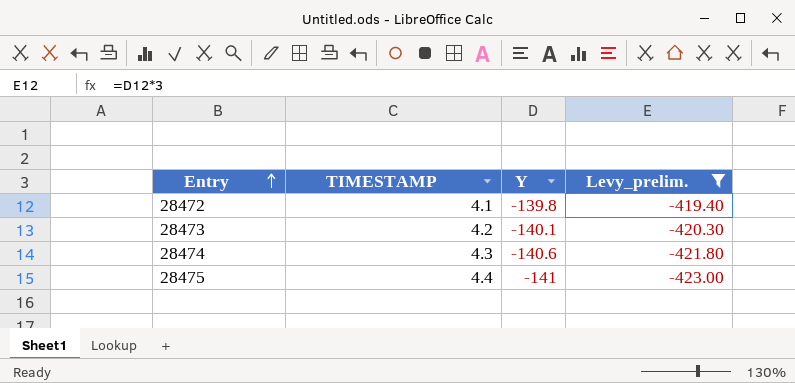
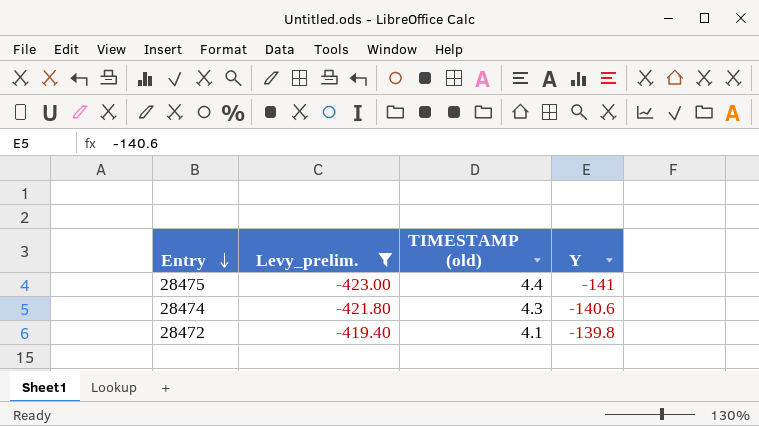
row order: Entry ascending -> Entry descending
column Levy_prelim. | position: 4 -> 2
column name: TIMESTAMP -> TIMESTAMP (old)
row 28473: 4.2 | -140.1 | -420.30 -> none

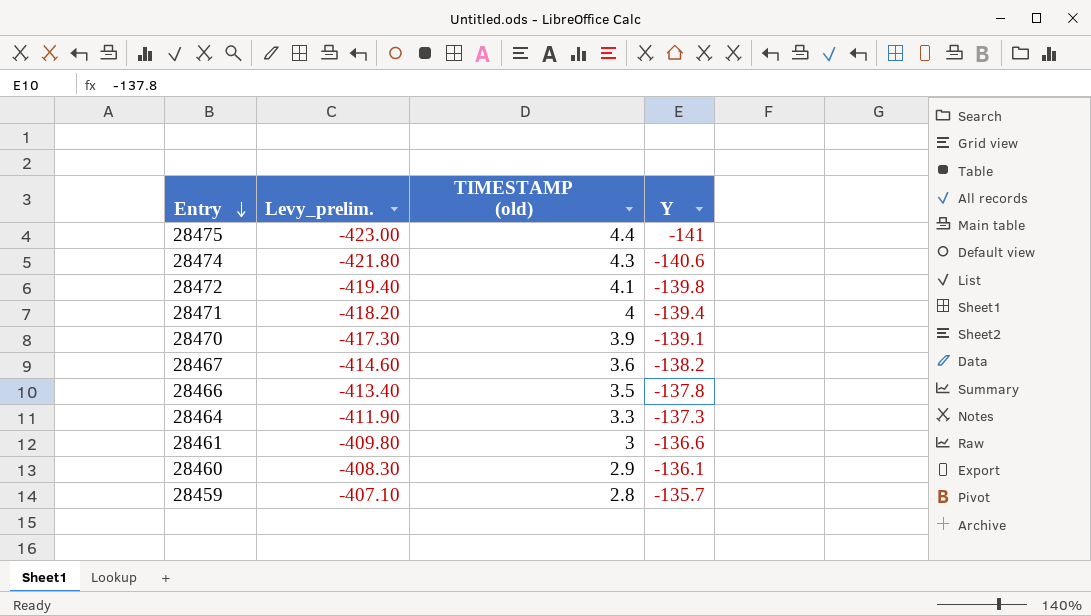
filter: Levy_prelim. <= -419.40 -> none

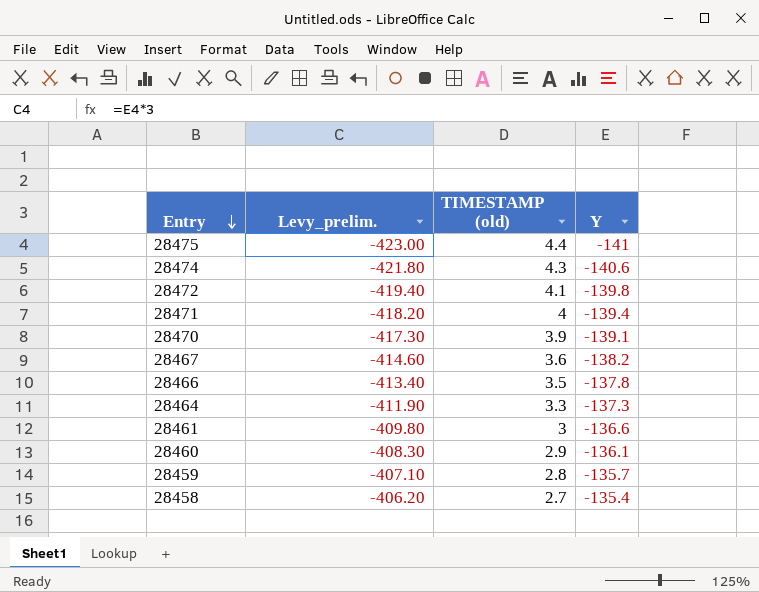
row 28458: none -> -406.20 | 2.7 | -135.4

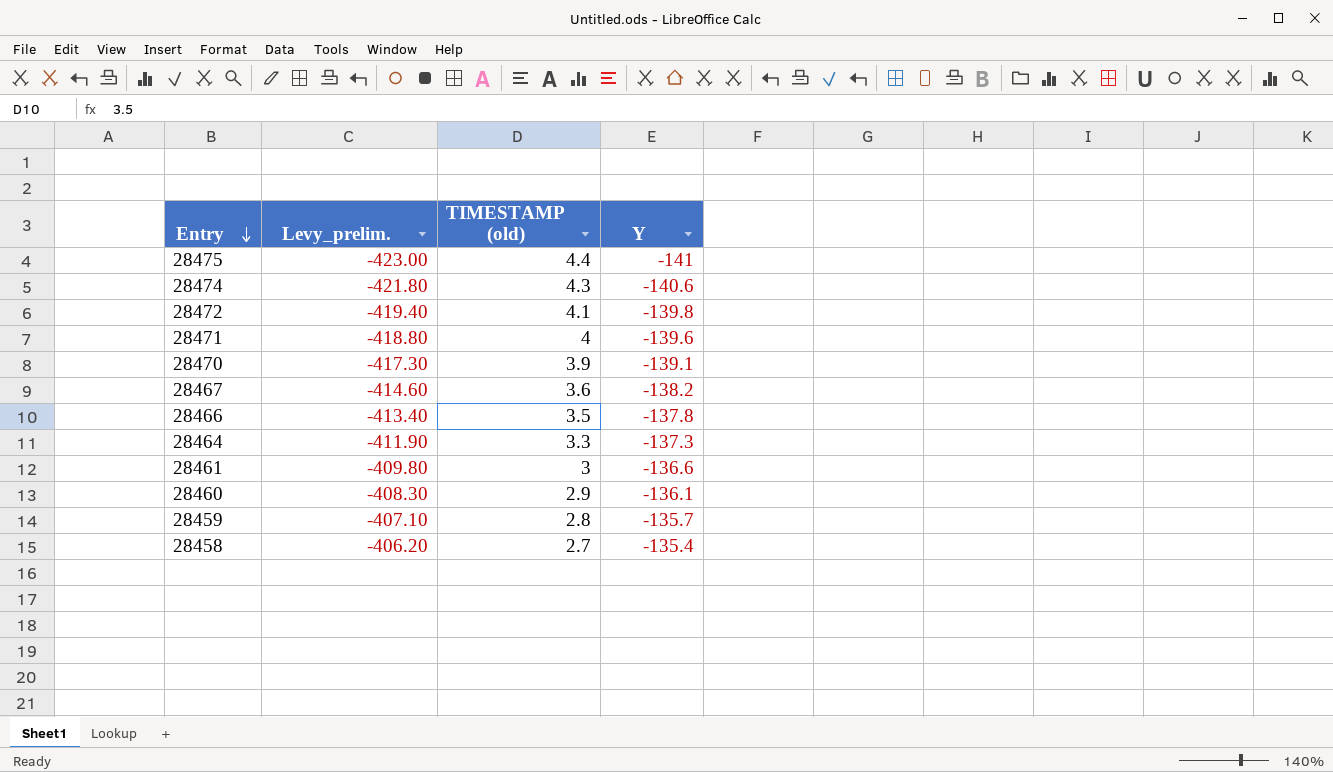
28471 | Levy_prelim.: -418.20 -> -418.80
28471 | Y: -139.4 -> -139.6

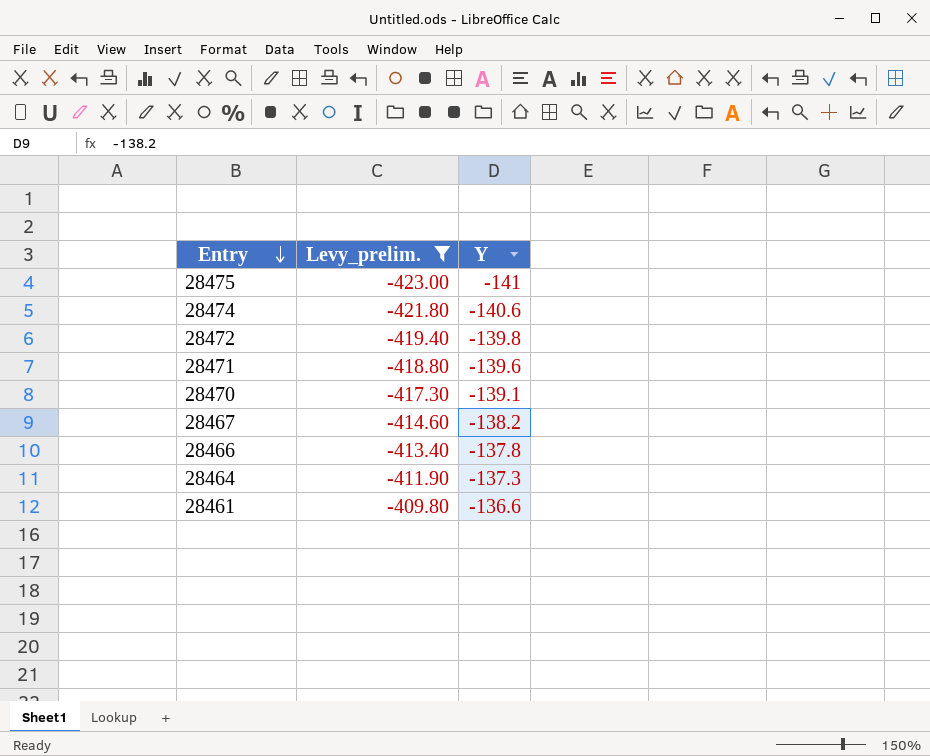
filter: none -> Levy_prelim. <= -409.80
column TIMESTAMP (old) | position: 3 -> none

